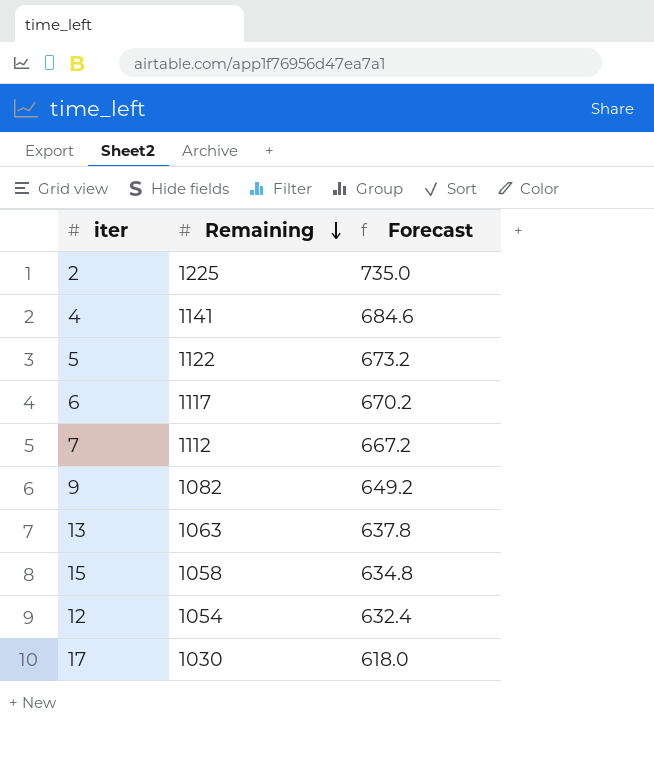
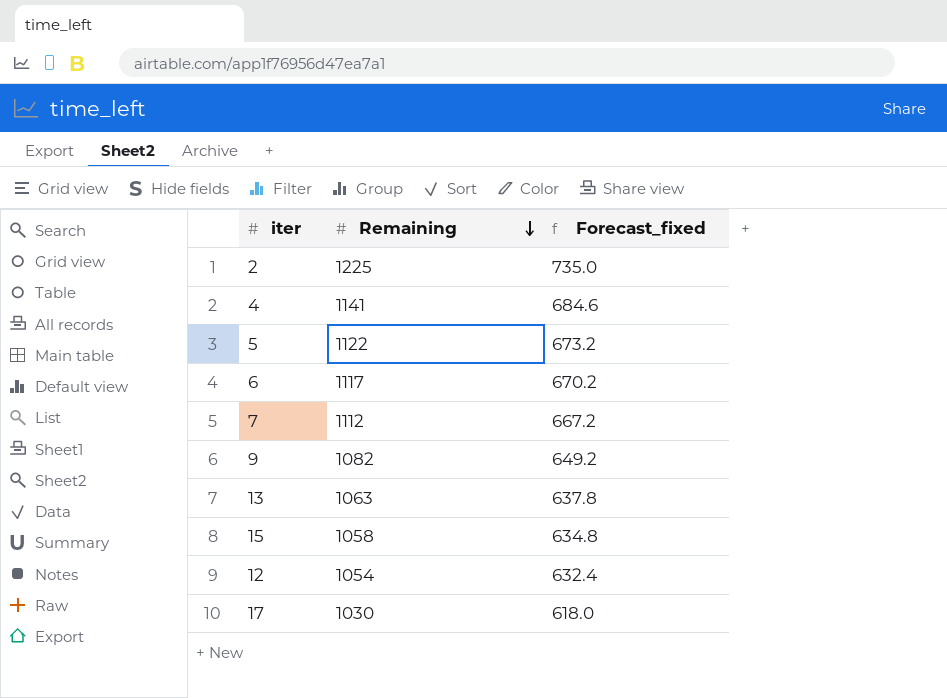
column name: Forecast -> Forecast_fixed

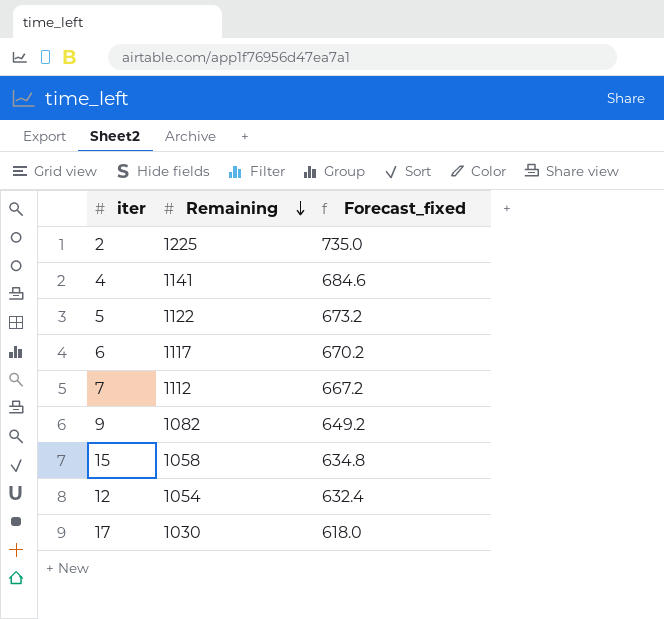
row 13: 1063 | 637.8 -> none

